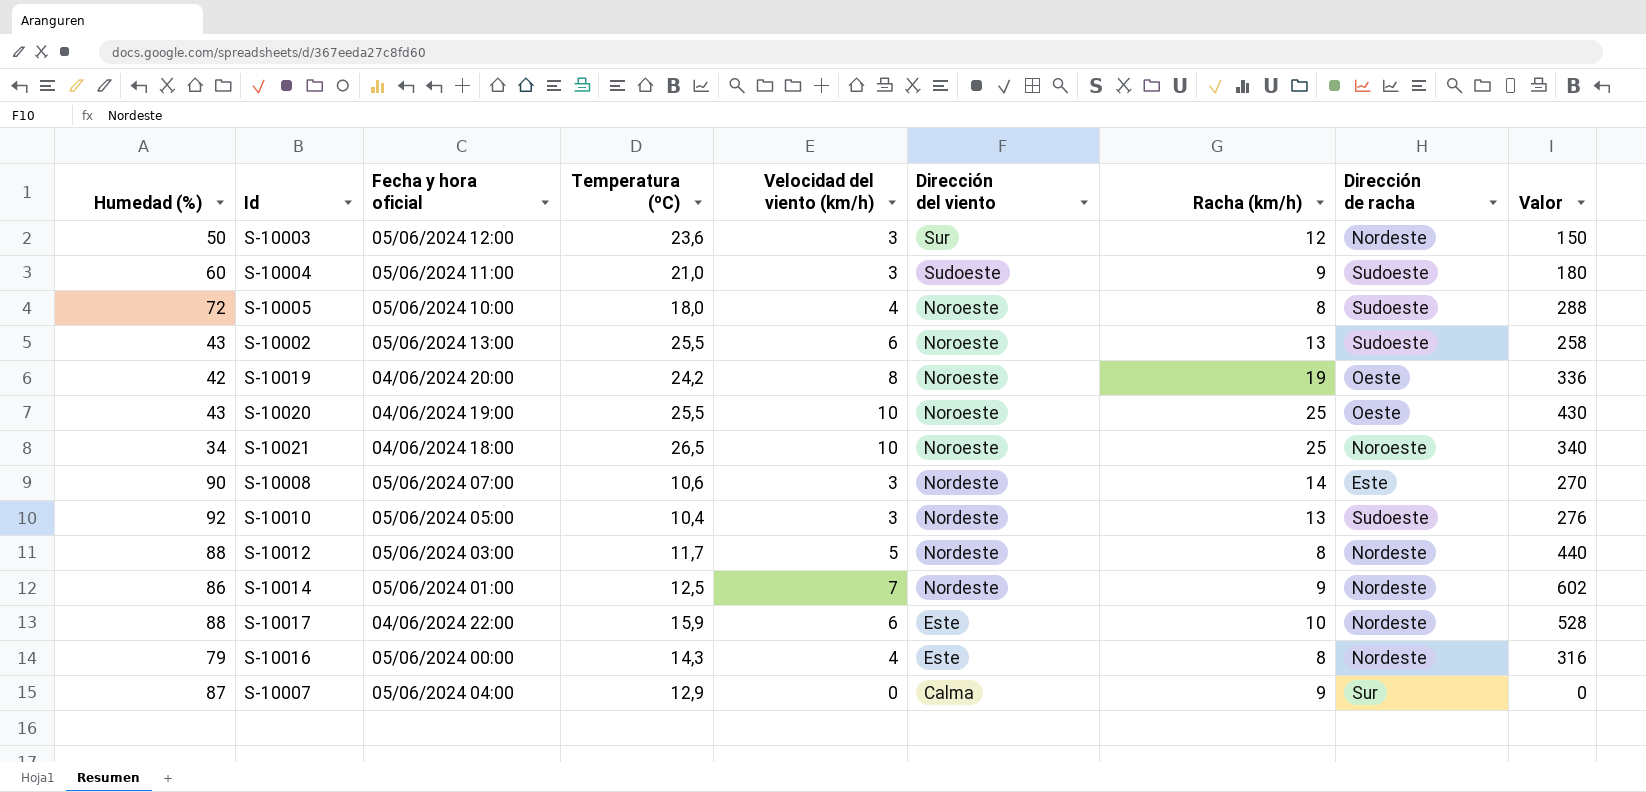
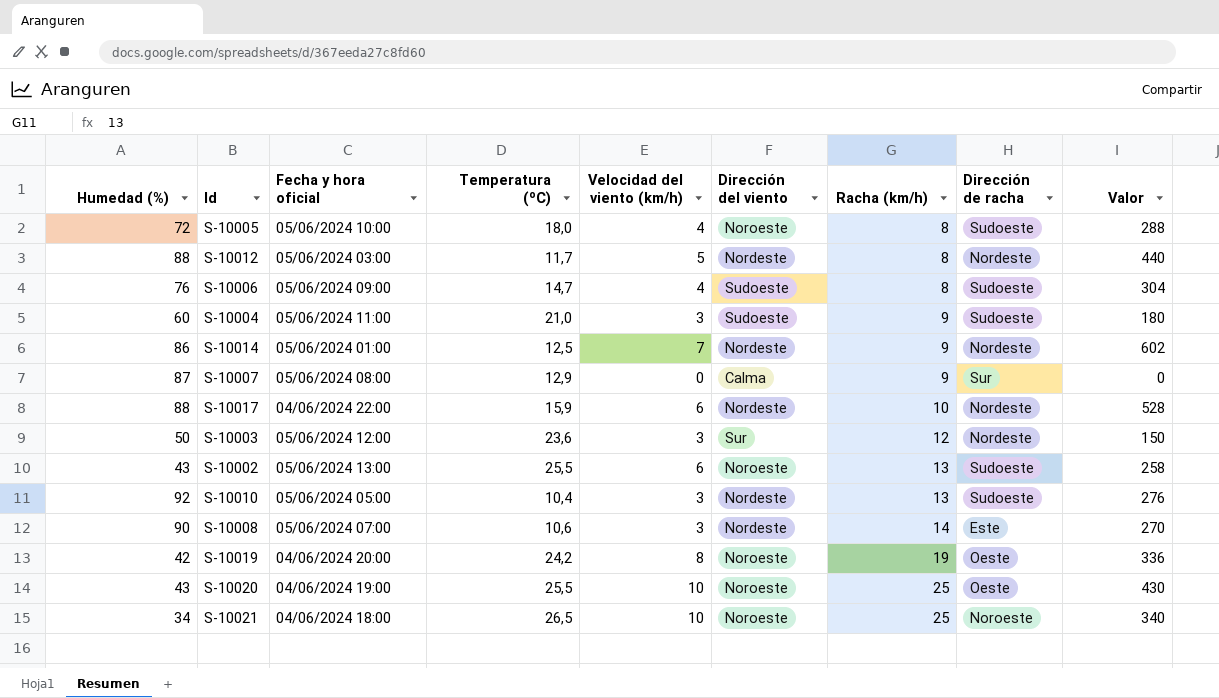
row order: Dirección del viento descending -> Racha (km/h) ascending
row S-10016: 79 | 05/06/2024 00:00 | 14,3 | 4 | Este | 8 | Nordeste | 316 -> none
row S-10006: none -> 76 | 05/06/2024 09:00 | 14,7 | 4 | Sudoeste | 8 | Sudoeste | 304
S-10007 | Fecha y hora oficial: 05/06/2024 04:00 -> 05/06/2024 08:00
S-10017 | Dirección del viento: Este -> Nordeste

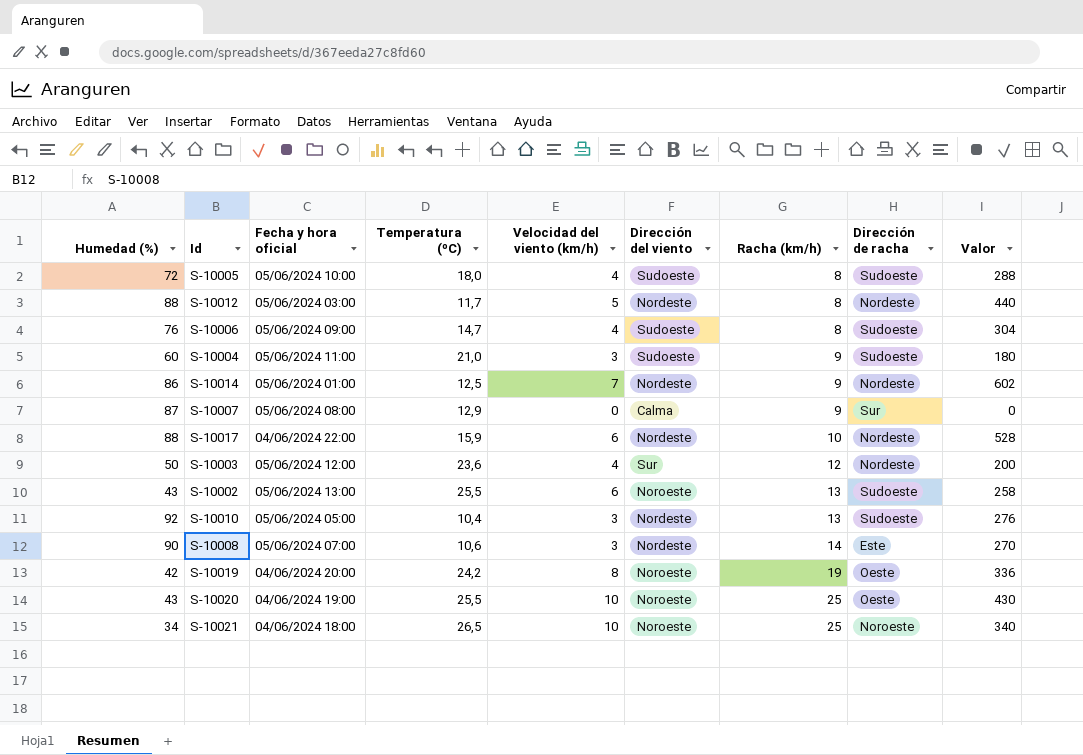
S-10005 | Dirección del viento: Noroeste -> Sudoeste
S-10003 | Velocidad del viento (km/h): 3 -> 4
S-10003 | Valor: 150 -> 200

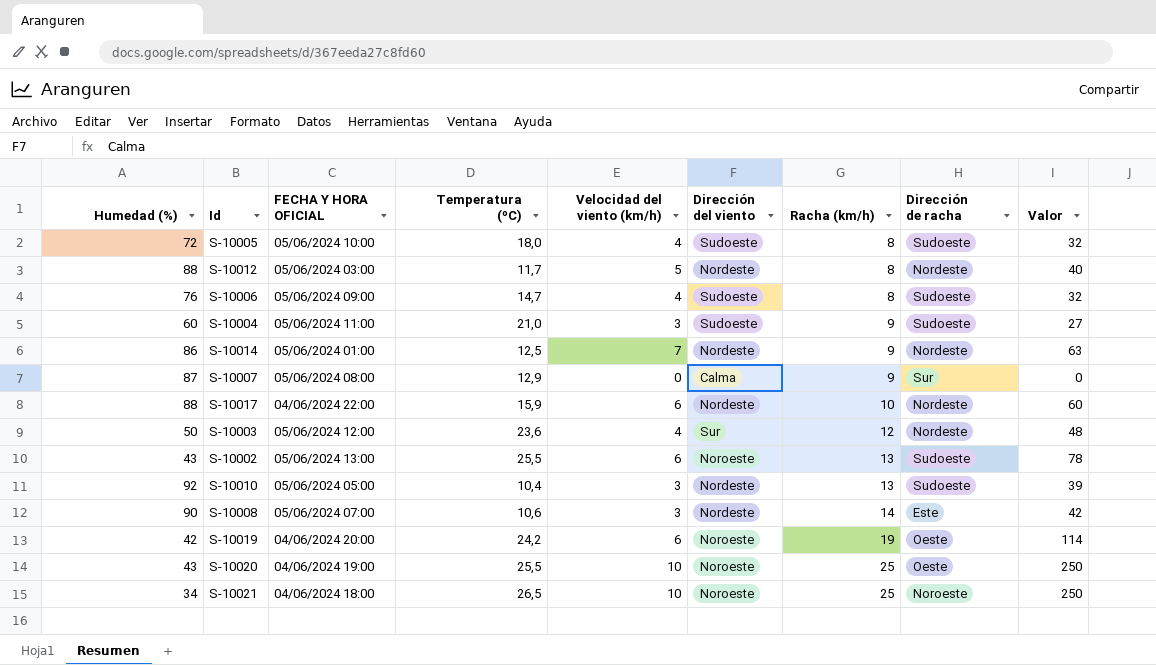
column name: Fecha y hora oficial -> FECHA Y HORA OFICIAL
column Valor | formula: [Humedad (%)] * [Velocidad del viento (km/h)] -> [Velocidad del viento (km/h)] * [Racha (km/h)]
S-10019 | Velocidad del viento (km/h): 8 -> 6

